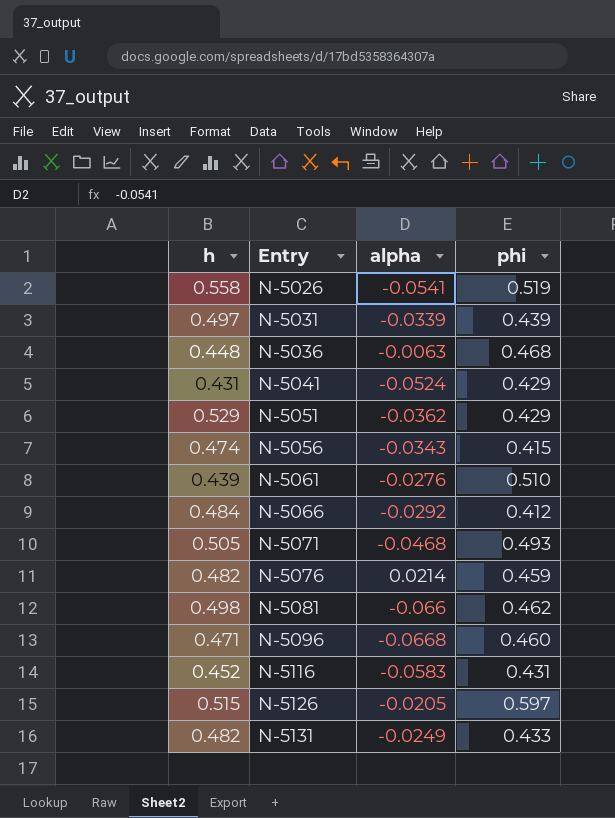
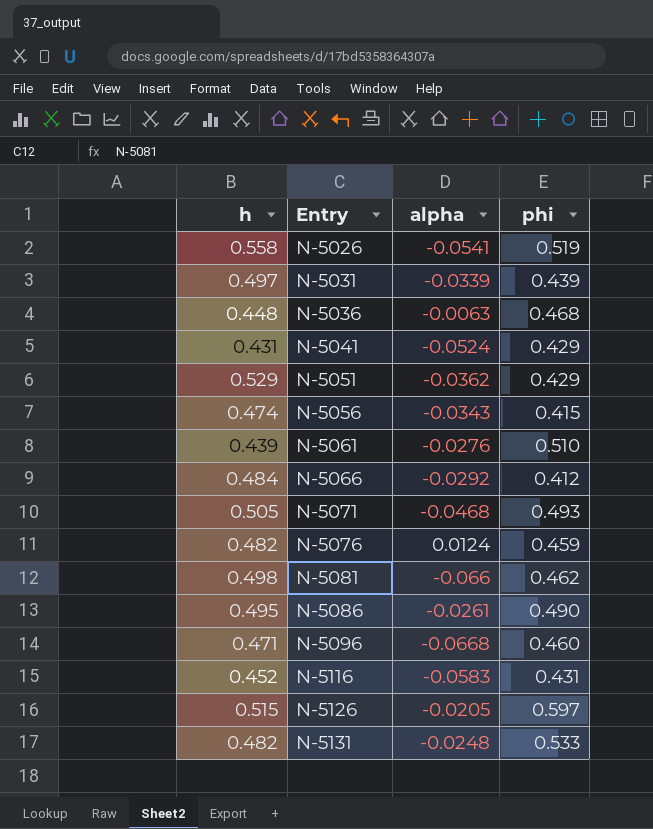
N-5076 | alpha: 0.0214 -> 0.0124
row N-5086: none -> 0.495 | -0.0261 | 0.490
N-5131 | alpha: -0.0249 -> -0.0248
N-5131 | phi: 0.433 -> 0.533

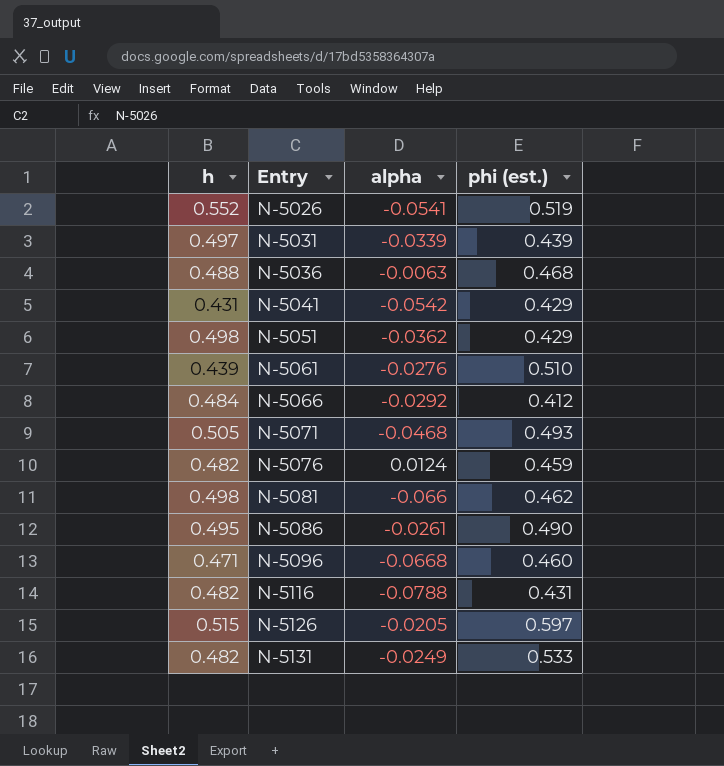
column name: phi -> phi (est.)
row N-5056: 0.474 | -0.0343 | 0.415 -> none
N-5026 | h: 0.558 -> 0.552
N-5036 | h: 0.448 -> 0.488
N-5041 | alpha: -0.0524 -> -0.0542
N-5051 | h: 0.529 -> 0.498
N-5116 | h: 0.452 -> 0.482
N-5116 | alpha: -0.0583 -> -0.0788
N-5131 | alpha: -0.0248 -> -0.0249

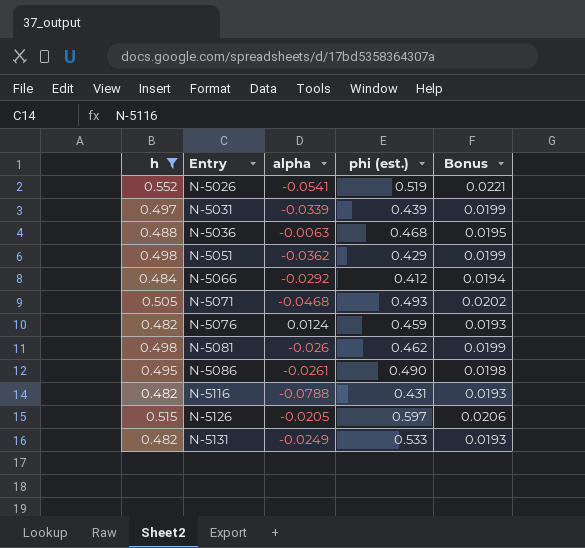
filter: none -> h >= 0.482
column Bonus | formula: none -> [h] * 0.04
N-5081 | alpha: -0.066 -> -0.026

